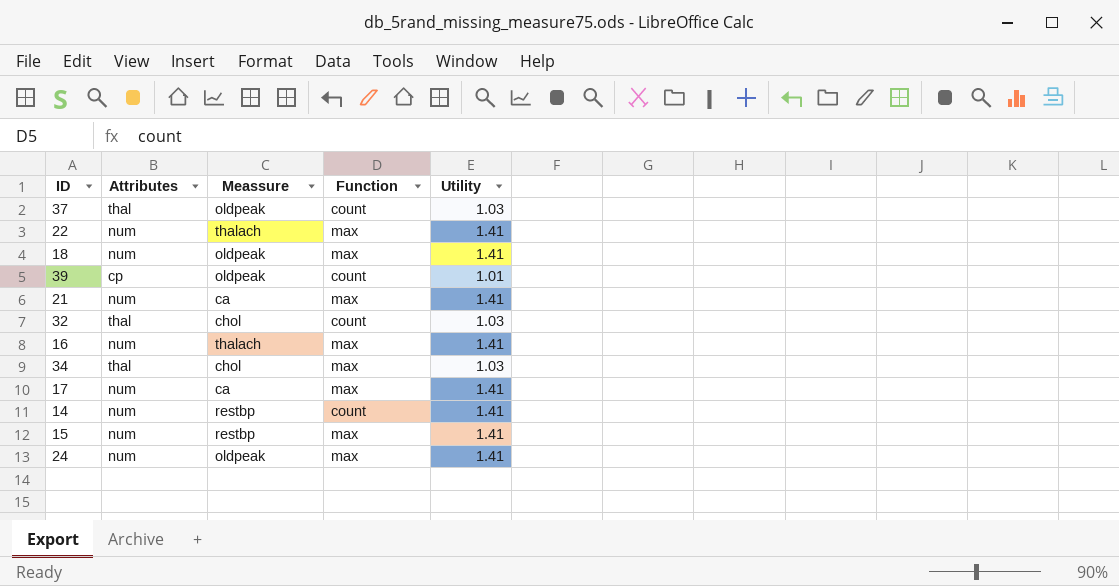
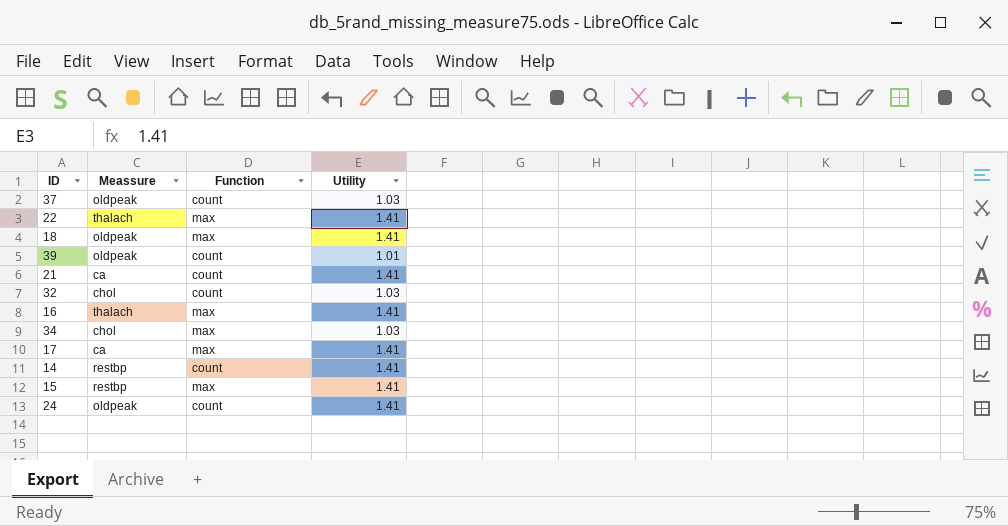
column Attributes | position: 2 -> none
21 | Function: max -> count
24 | Function: max -> count

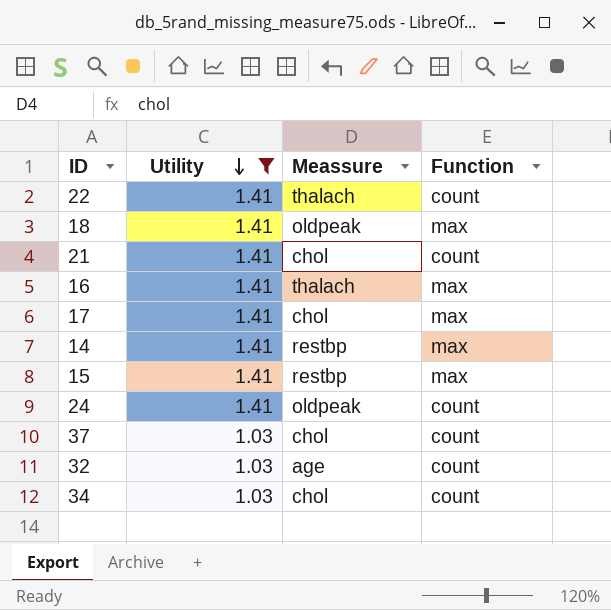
filter: none -> Utility != 1.01
row order: none -> Utility descending
column Utility | position: 4 -> 2
22 | Function: max -> count
21 | Meassure: ca -> chol
17 | Meassure: ca -> chol
14 | Function: count -> max
37 | Meassure: oldpeak -> chol
32 | Meassure: chol -> age
34 | Function: max -> count

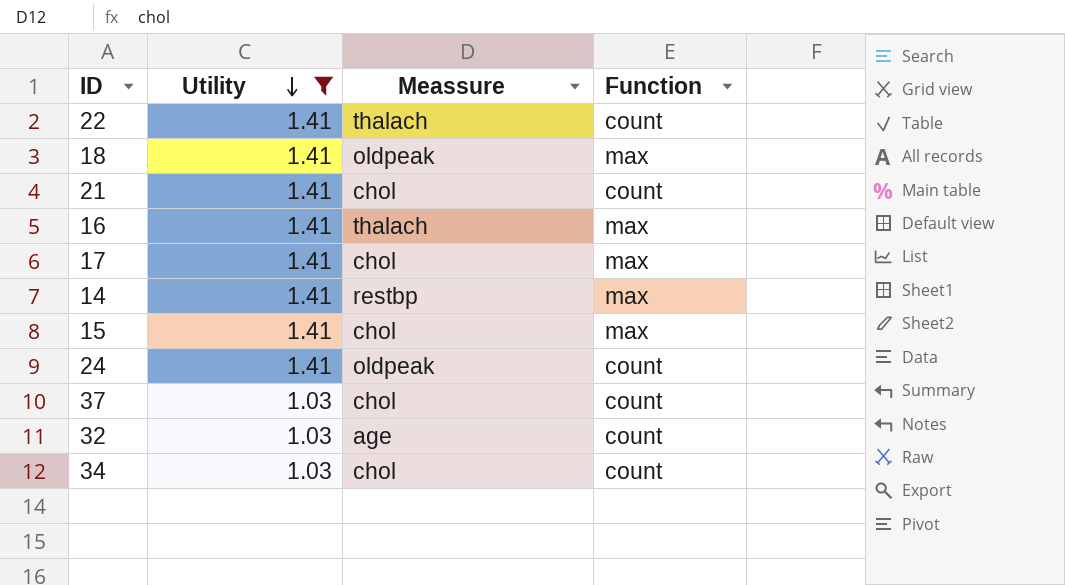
15 | Meassure: restbp -> chol

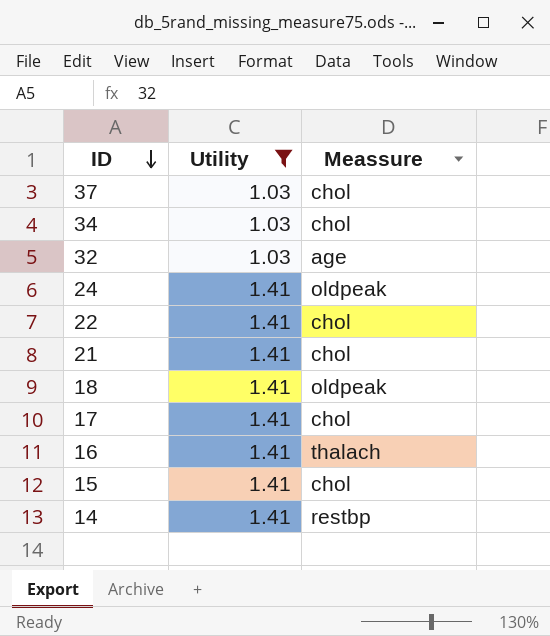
row order: Utility descending -> ID descending
column Function | position: 4 -> none
22 | Meassure: thalach -> chol

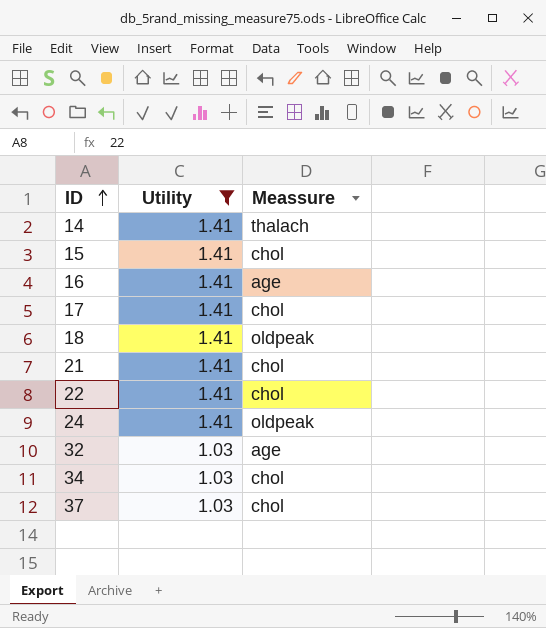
row order: ID descending -> ID ascending
14 | Meassure: restbp -> thalach
16 | Meassure: thalach -> age

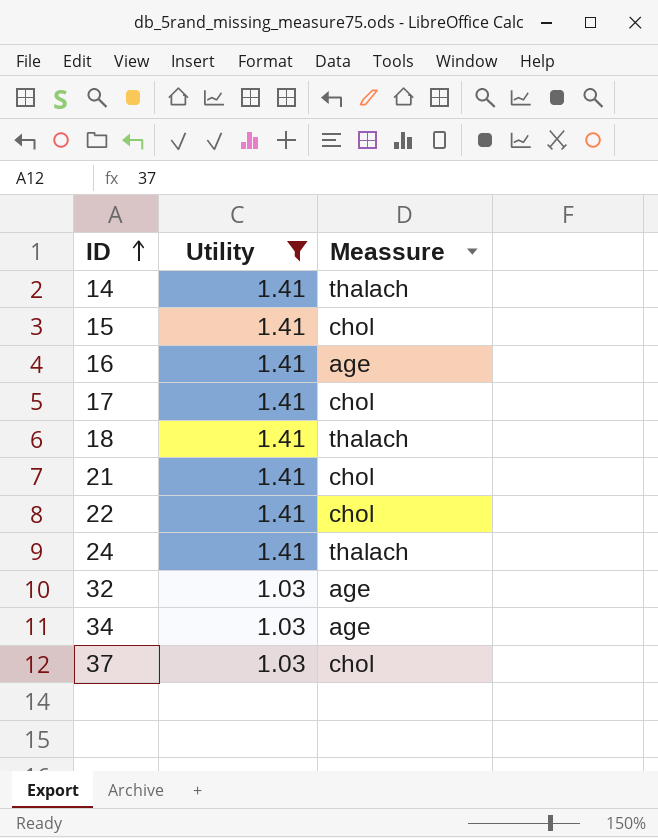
18 | Meassure: oldpeak -> thalach
24 | Meassure: oldpeak -> thalach
34 | Meassure: chol -> age

